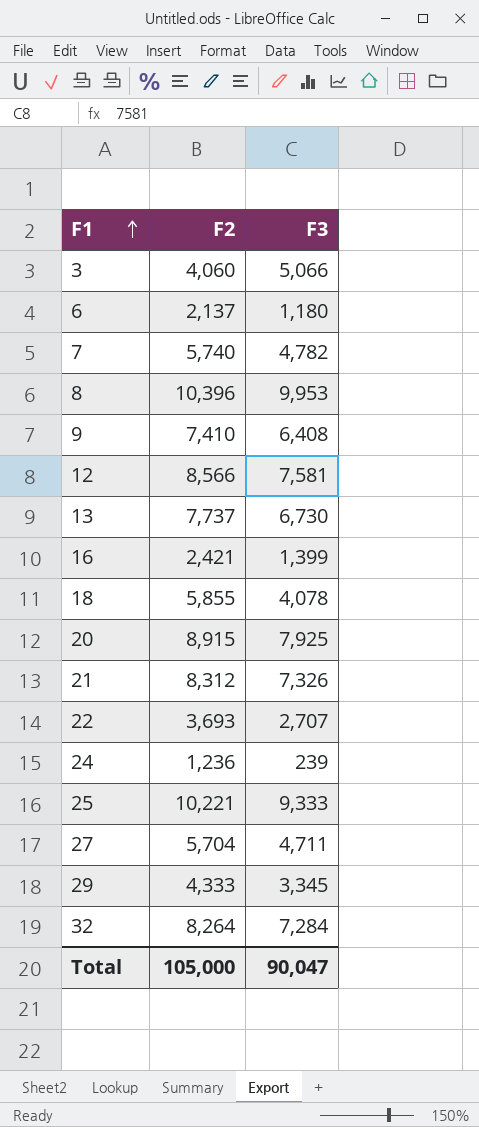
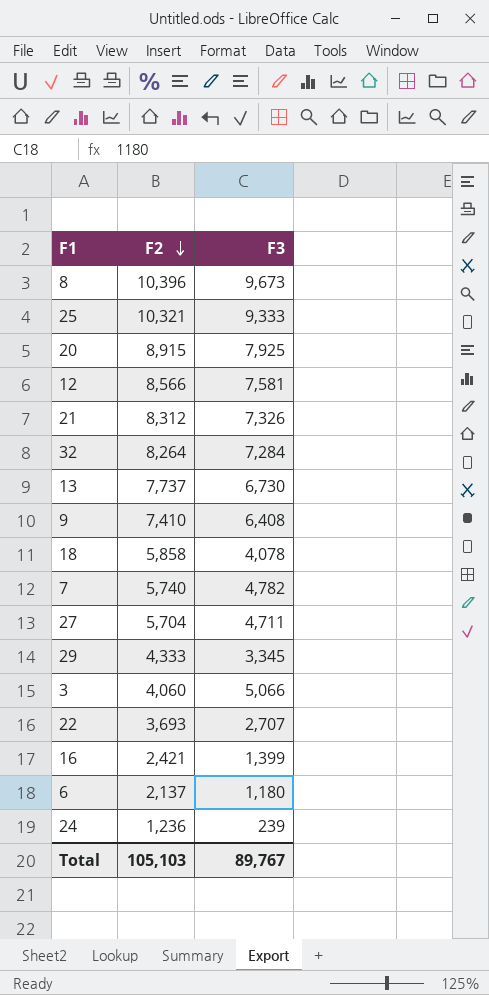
row order: F1 ascending -> F2 descending
8 | F3: 9,953 -> 9,673
25 | F2: 10,221 -> 10,321
18 | F2: 5,855 -> 5,858
Total | F2: 105,000 -> 105,103
Total | F3: 90,047 -> 89,767

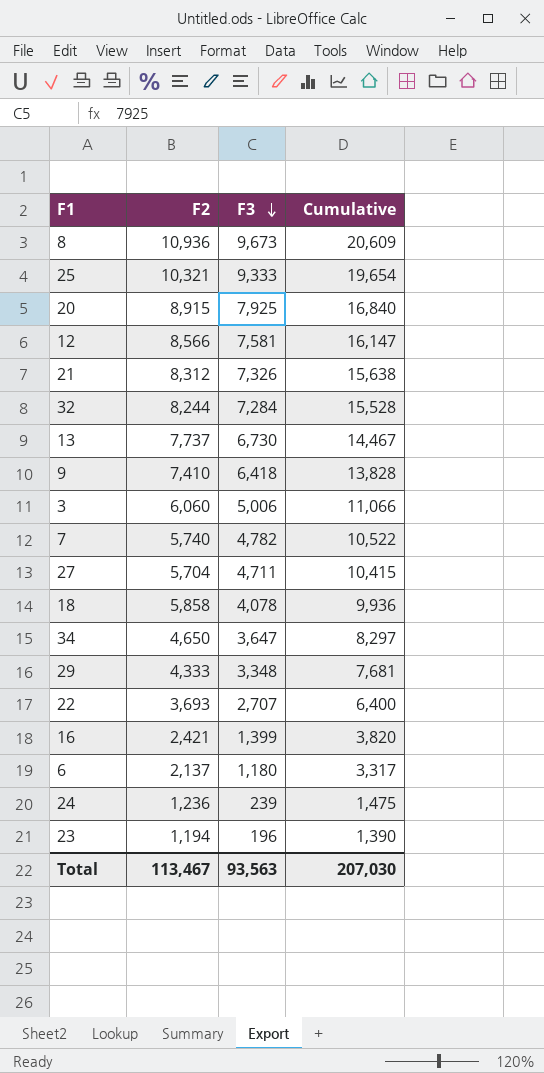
row order: F2 descending -> F3 descending
column Cumulative | formula: none -> [F2] + [F3]
8 | F2: 10,396 -> 10,936
32 | F2: 8,264 -> 8,244
9 | F3: 6,408 -> 6,418
3 | F2: 4,060 -> 6,060
3 | F3: 5,066 -> 5,006
row 34: none -> 4,650 | 3,647 | 8,297
29 | F3: 3,345 -> 3,348
row 23: none -> 1,194 | 196 | 1,390
Total | F2: 105,103 -> 113,467
Total | F3: 89,767 -> 93,563

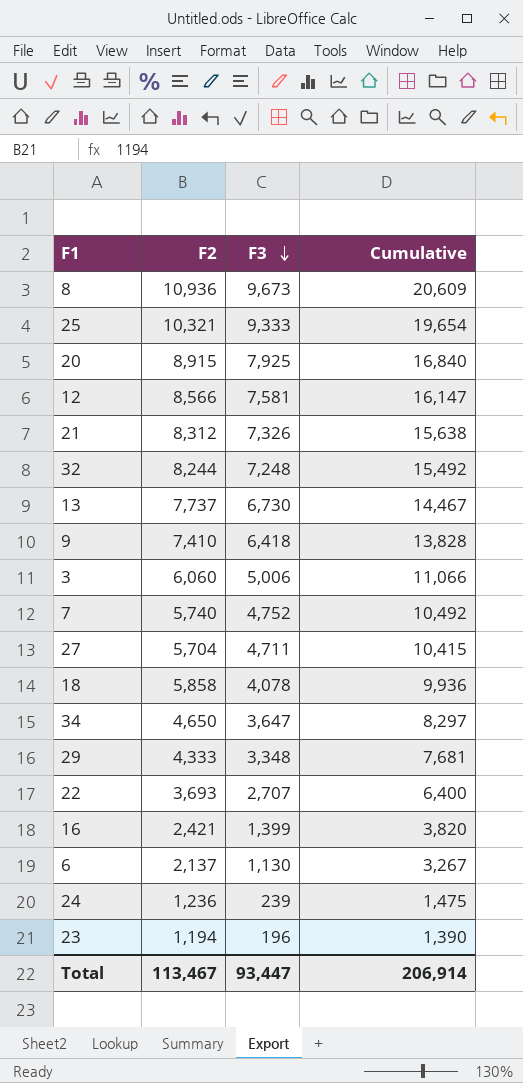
32 | F3: 7,284 -> 7,248
32 | Cumulative: 15,528 -> 15,492
7 | F3: 4,782 -> 4,752
7 | Cumulative: 10,522 -> 10,492
6 | F3: 1,180 -> 1,130
6 | Cumulative: 3,317 -> 3,267
Total | F3: 93,563 -> 93,447
Total | Cumulative: 207,030 -> 206,914

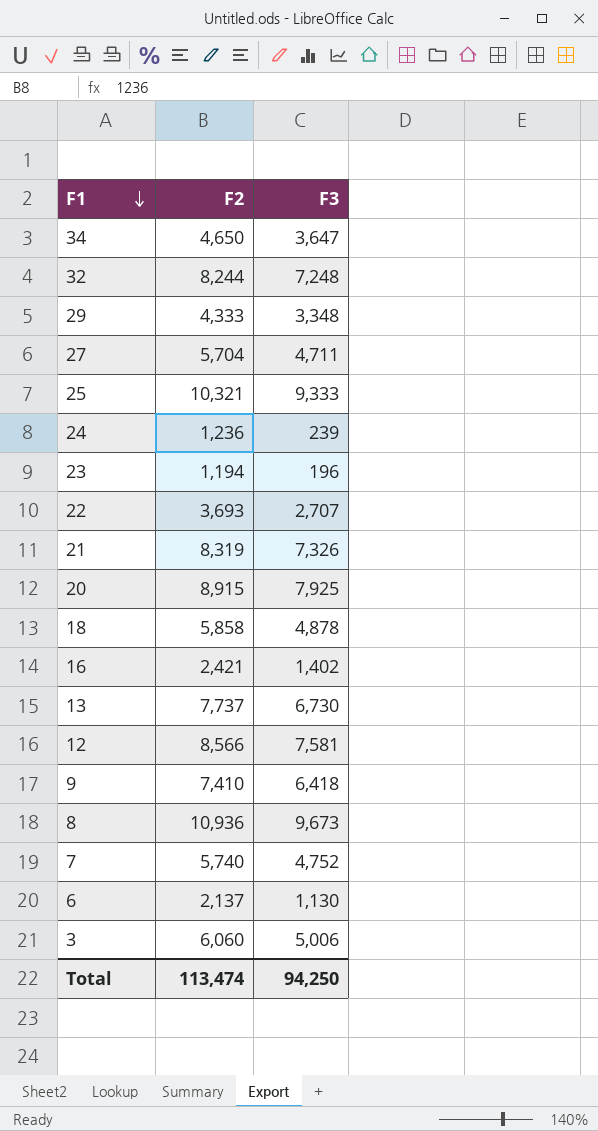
row order: F3 descending -> F1 descending
column Cumulative | formula: [F2] + [F3] -> none
21 | F2: 8,312 -> 8,319
18 | F3: 4,078 -> 4,878
16 | F3: 1,399 -> 1,402
Total | F2: 113,467 -> 113,474
Total | F3: 93,447 -> 94,250

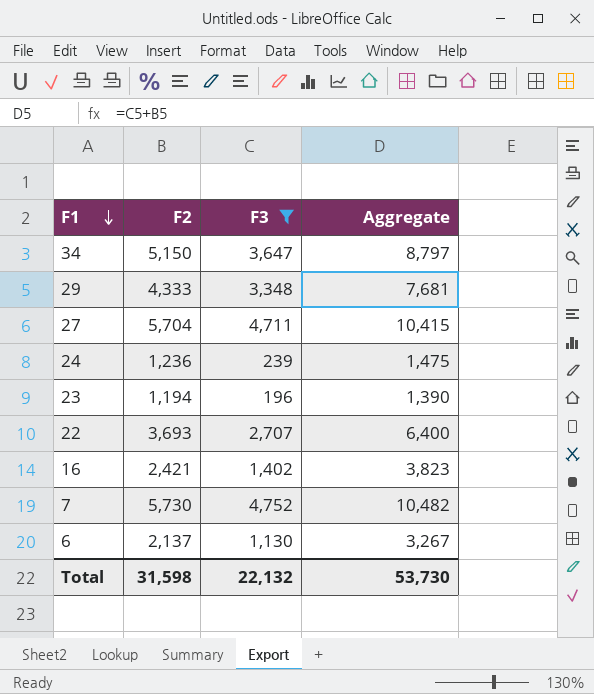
filter: none -> F3 <= 4,752
column Aggregate | formula: none -> [F2] + [F3]
34 | F2: 4,650 -> 5,150
7 | F2: 5,740 -> 5,730
Total | F2: 113,474 -> 31,598
Total | F3: 94,250 -> 22,132

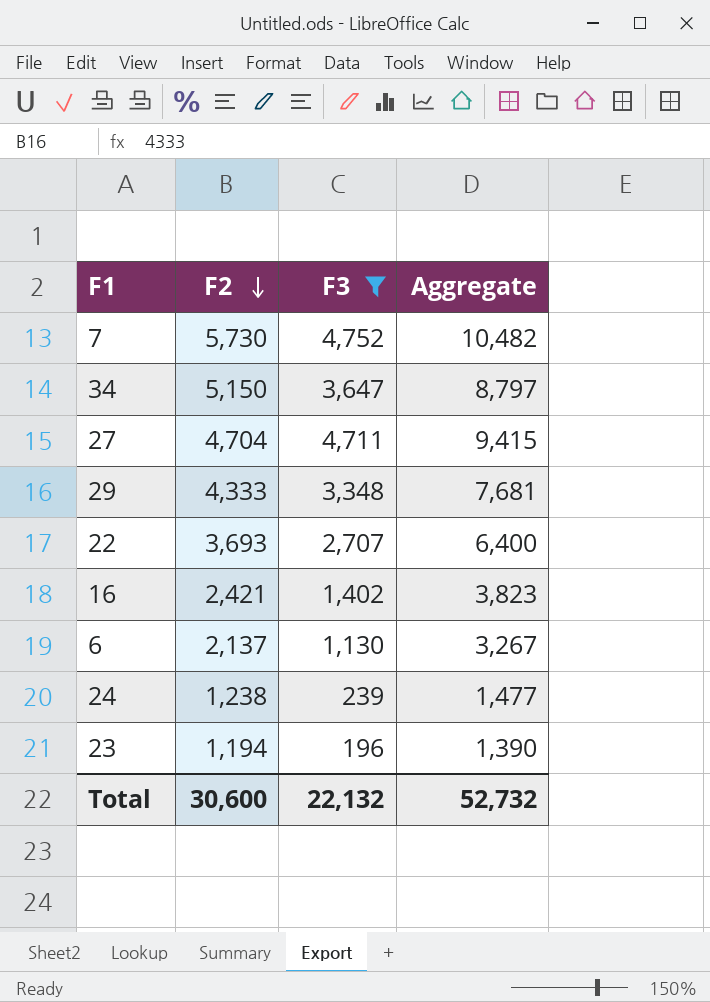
row order: F1 descending -> F2 descending
27 | F2: 5,704 -> 4,704
27 | Aggregate: 10,415 -> 9,415
24 | F2: 1,236 -> 1,238
24 | Aggregate: 1,475 -> 1,477
Total | F2: 31,598 -> 30,600
Total | Aggregate: 53,730 -> 52,732

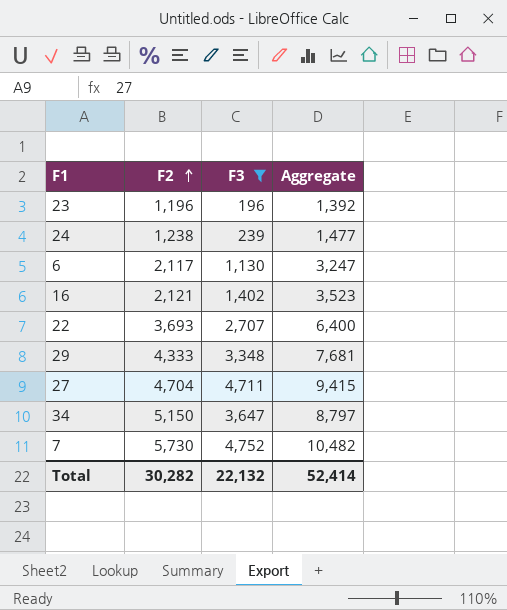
row order: F2 descending -> F2 ascending
23 | F2: 1,194 -> 1,196
23 | Aggregate: 1,390 -> 1,392
6 | F2: 2,137 -> 2,117
6 | Aggregate: 3,267 -> 3,247
16 | F2: 2,421 -> 2,121
16 | Aggregate: 3,823 -> 3,523
Total | F2: 30,600 -> 30,282
Total | Aggregate: 52,732 -> 52,414

